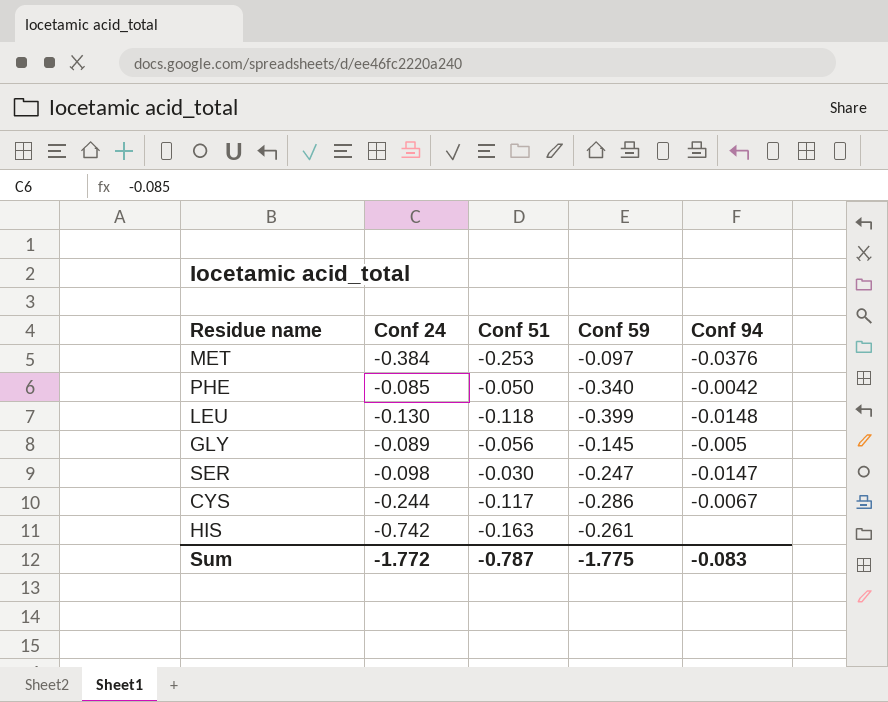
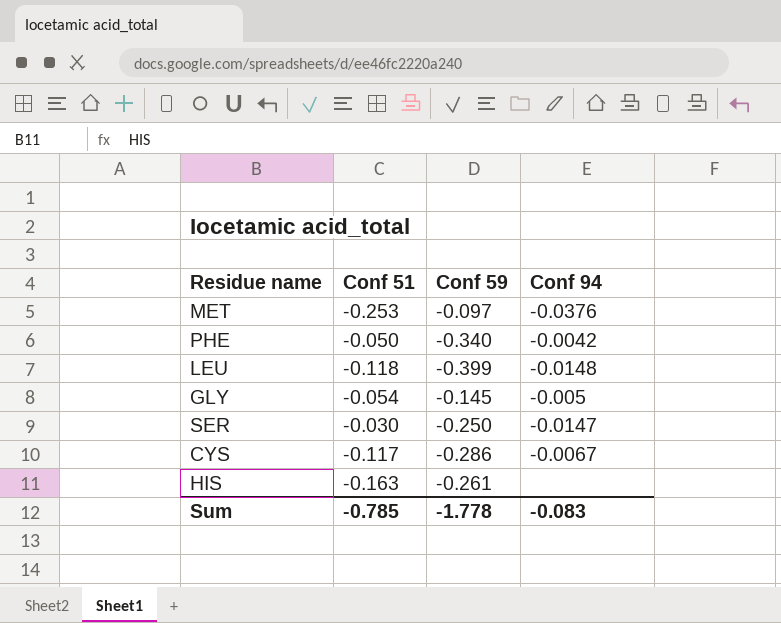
column Conf 24 | position: 2 -> none
GLY | Conf 51: -0.056 -> -0.054
SER | Conf 59: -0.247 -> -0.250
Sum | Conf 51: -0.787 -> -0.785
Sum | Conf 59: -1.775 -> -1.778

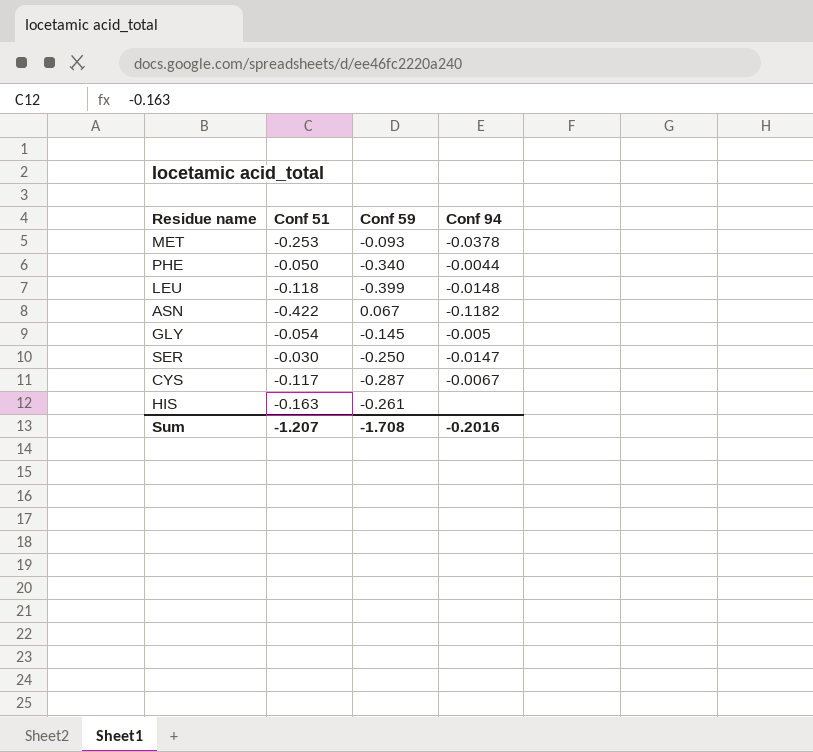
MET | Conf 59: -0.097 -> -0.093
MET | Conf 94: -0.0376 -> -0.0378
PHE | Conf 94: -0.0042 -> -0.0044
row ASN: none -> -0.422 | 0.067 | -0.1182
CYS | Conf 59: -0.286 -> -0.287
Sum | Conf 51: -0.785 -> -1.207
Sum | Conf 59: -1.778 -> -1.708
Sum | Conf 94: -0.083 -> -0.2016

